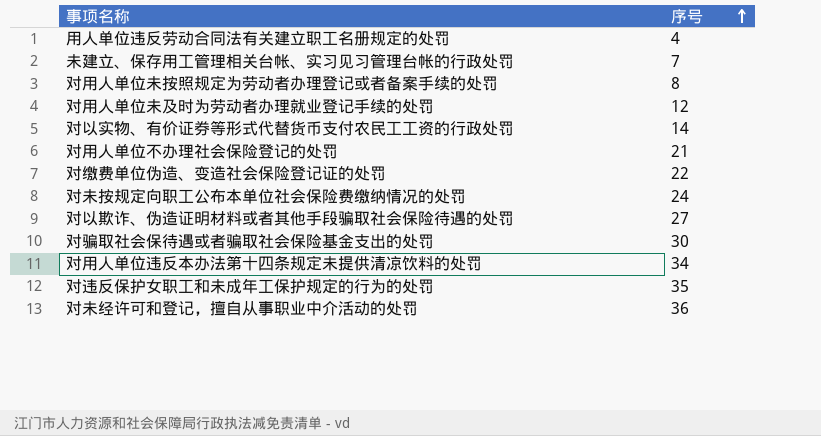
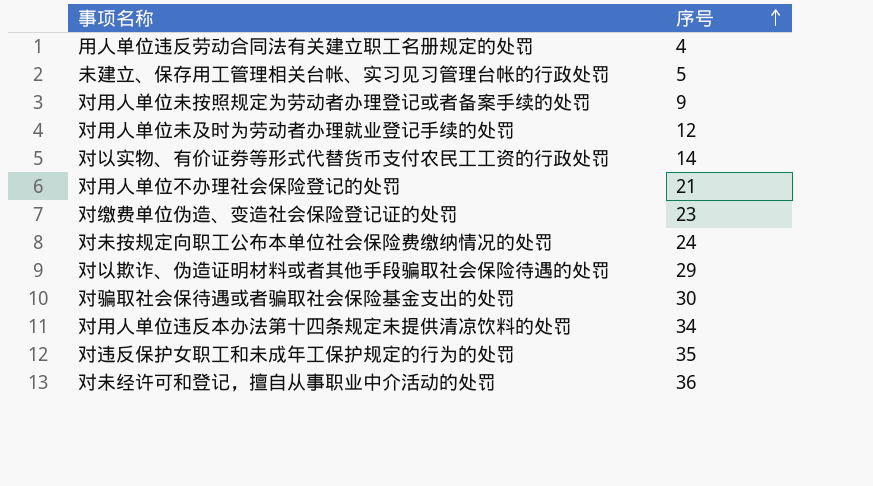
未建立、保存用工管理相关台帐、实习见习管理台帐的行政处罚 | 序号: 7 -> 5
对用人单位未按照规定为劳动者办理登记或者备案手续的处罚 | 序号: 8 -> 9
对缴费单位伪造、变造社会保险登记证的处罚 | 序号: 22 -> 23
对以欺诈、伪造证明材料或者其他手段骗取社会保险待遇的处罚 | 序号: 27 -> 29

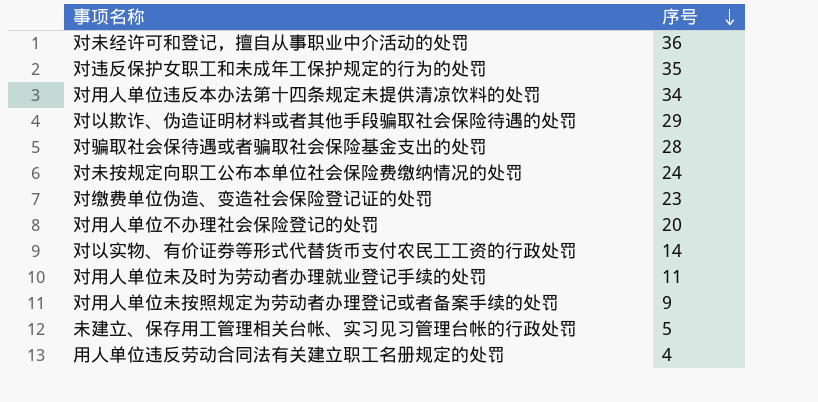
row order: 序号 ascending -> 序号 descending
对骗取社会保待遇或者骗取社会保险基金支出的处罚 | 序号: 30 -> 28
对用人单位不办理社会保险登记的处罚 | 序号: 21 -> 20
对用人单位未及时为劳动者办理就业登记手续的处罚 | 序号: 12 -> 11

